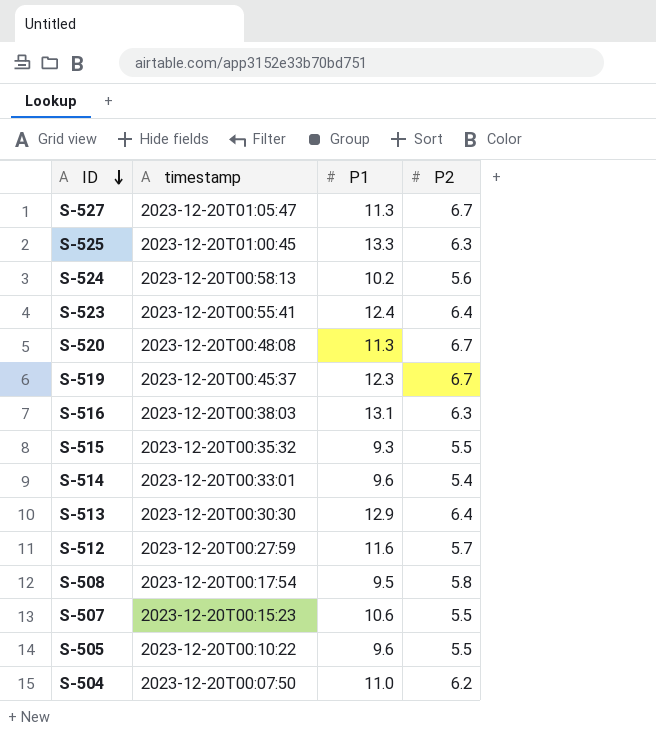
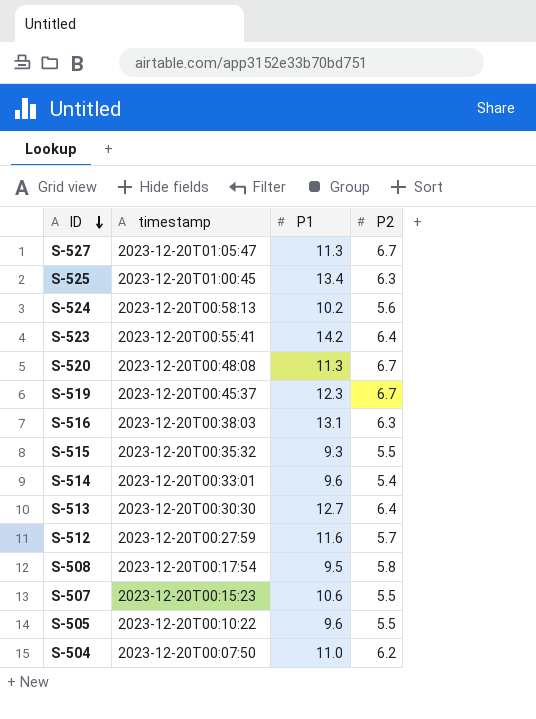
S-525 | P1: 13.3 -> 13.4
S-523 | P1: 12.4 -> 14.2
S-513 | P1: 12.9 -> 12.7

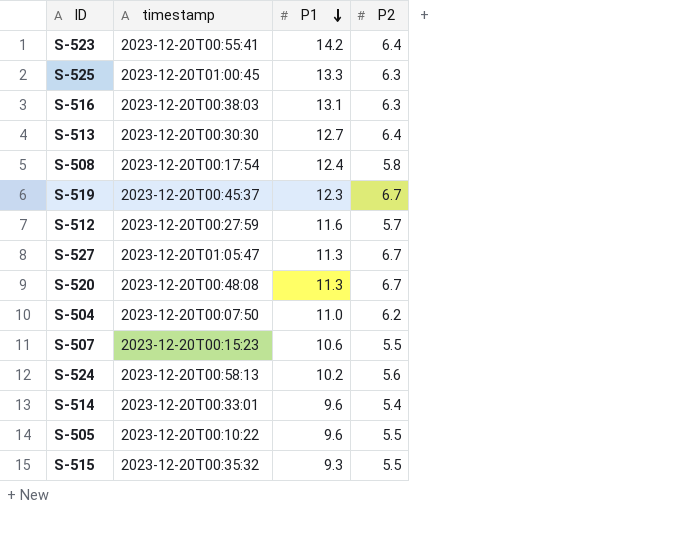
row order: ID descending -> P1 descending
S-525 | P1: 13.4 -> 13.3
S-508 | P1: 9.5 -> 12.4

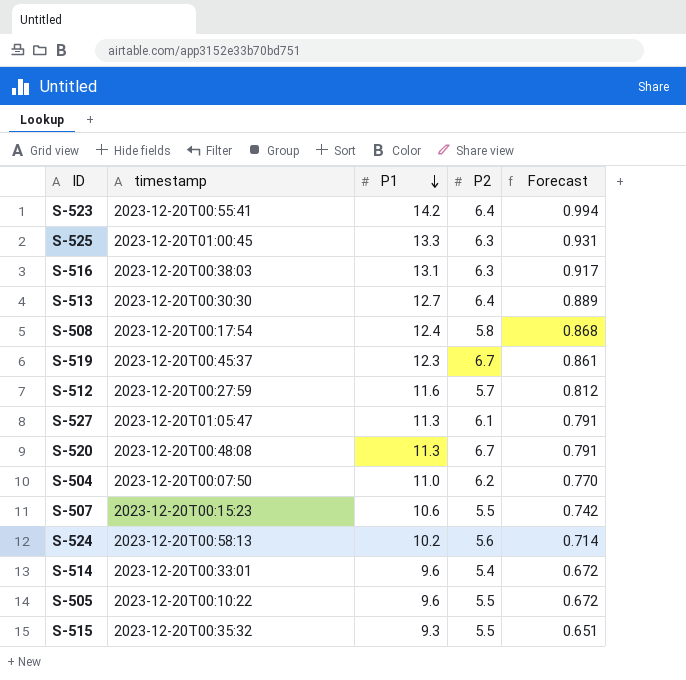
column Forecast | formula: none -> [P1] * 0.07
S-527 | P2: 6.7 -> 6.1

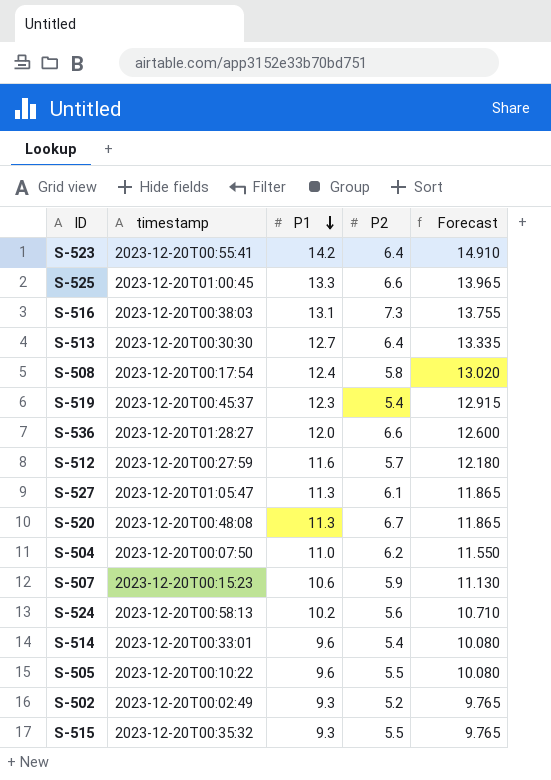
column Forecast | formula: [P1] * 0.07 -> [P1] * 1.05
S-525 | P2: 6.3 -> 6.6
S-516 | P2: 6.3 -> 7.3
S-519 | P2: 6.7 -> 5.4
row S-536: none -> 2023-12-20T01:28:27 | 12.0 | 6.6 | 12.600
S-507 | P2: 5.5 -> 5.9
row S-502: none -> 2023-12-20T00:02:49 | 9.3 | 5.2 | 9.765

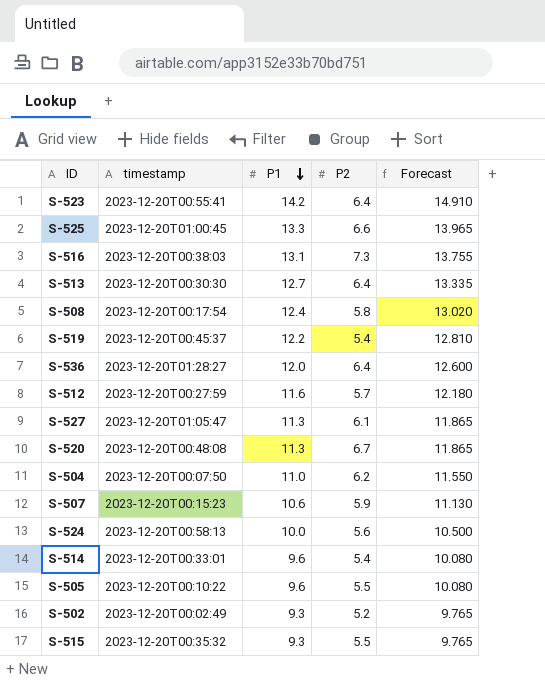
S-519 | P1: 12.3 -> 12.2
S-519 | Forecast: 12.915 -> 12.810
S-536 | P2: 6.6 -> 6.4
S-524 | P1: 10.2 -> 10.0
S-524 | Forecast: 10.710 -> 10.500

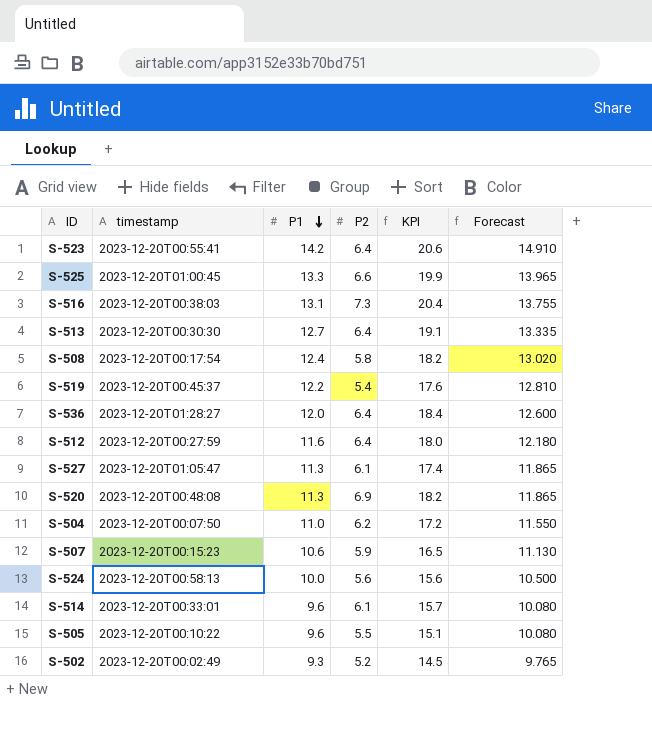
column KPI | formula: none -> [P1] + [P2]
row S-515: 2023-12-20T00:35:32 | 9.3 | 5.5 | 9.765 -> none
S-512 | P2: 5.7 -> 6.4
S-520 | P2: 6.7 -> 6.9
S-514 | P2: 5.4 -> 6.1

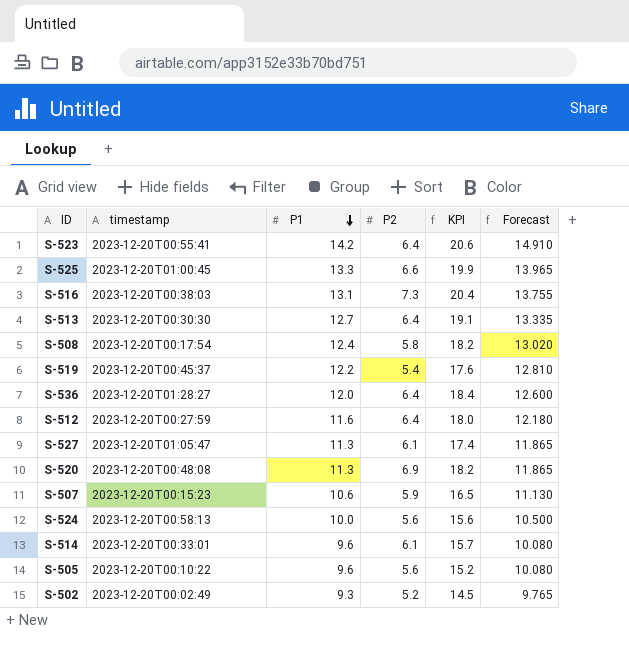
row S-504: 2023-12-20T00:07:50 | 11.0 | 6.2 | 17.2 | 11.550 -> none
S-505 | P2: 5.5 -> 5.6
S-505 | KPI: 15.1 -> 15.2

